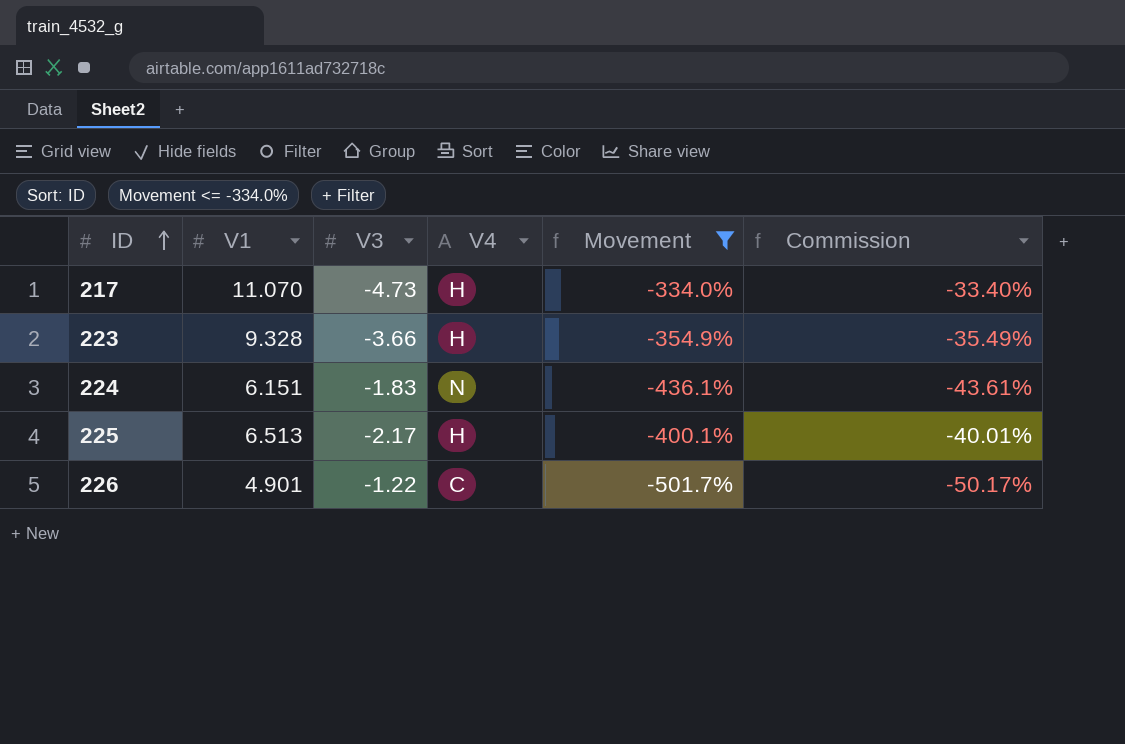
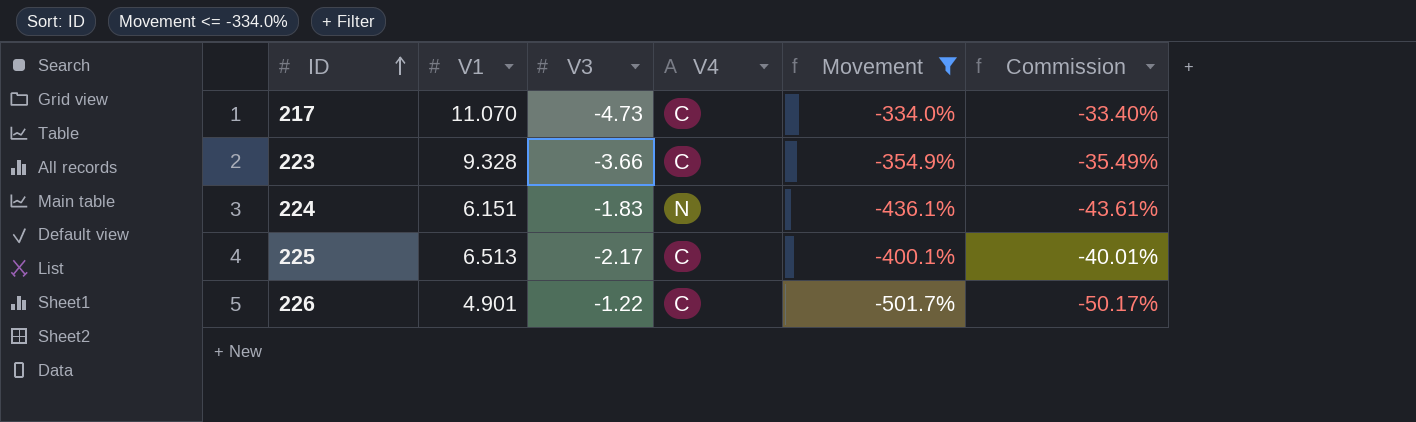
217 | V4: H -> C
223 | V4: H -> C
225 | V4: H -> C

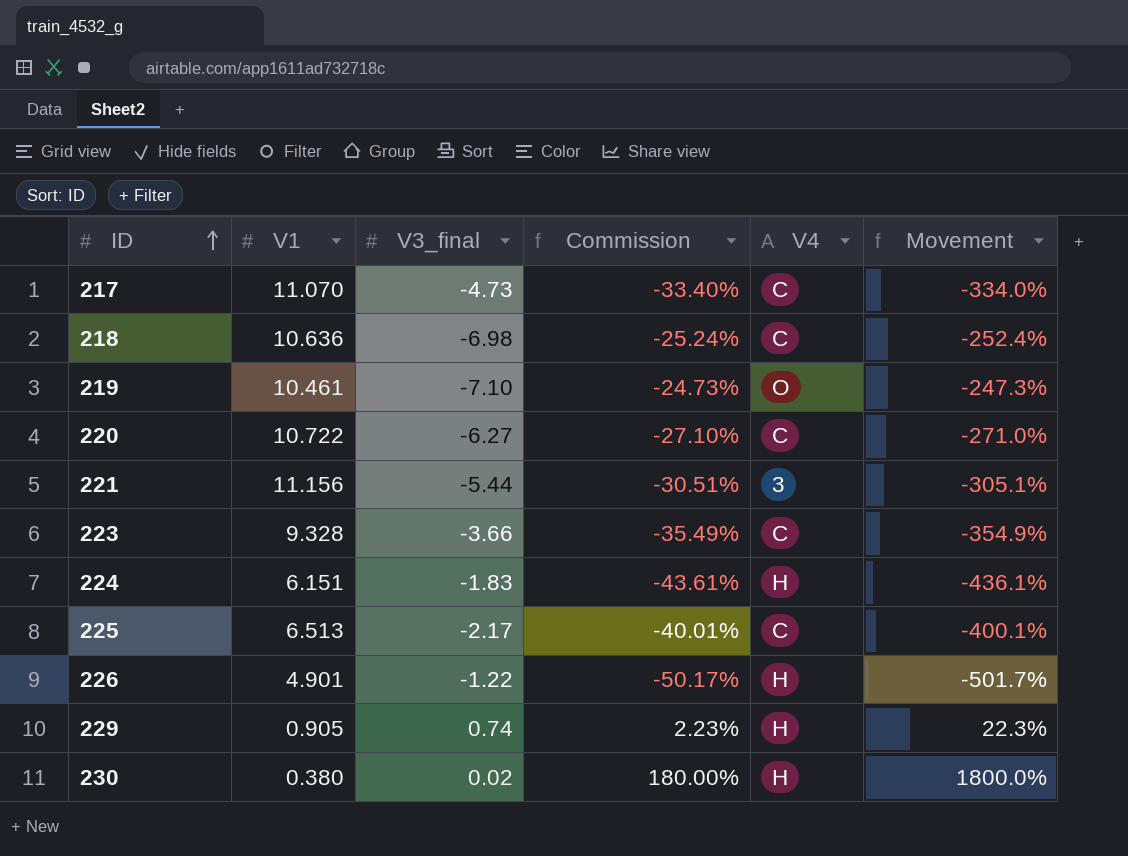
filter: Movement <= -334.0% -> none
column name: V3 -> V3_final
column Commission | position: 6 -> 4
224 | V4: N -> H
226 | V4: C -> H

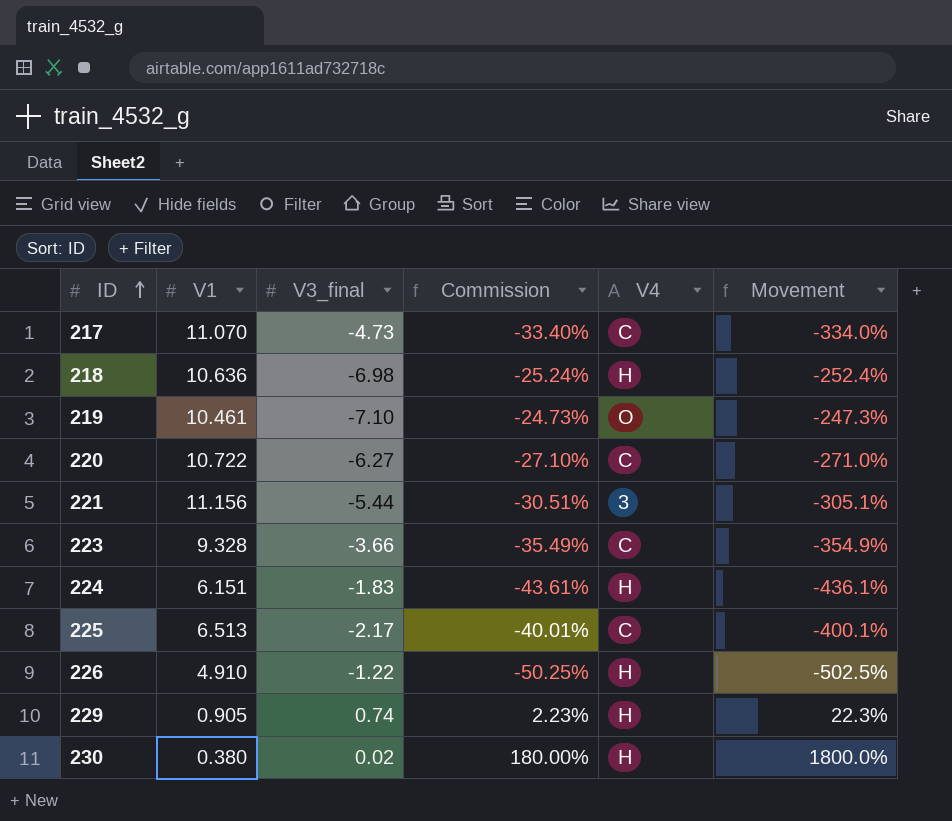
218 | V4: C -> H
226 | V1: 4.901 -> 4.910
226 | Commission: -50.17% -> -50.25%
226 | Movement: -501.7% -> -502.5%

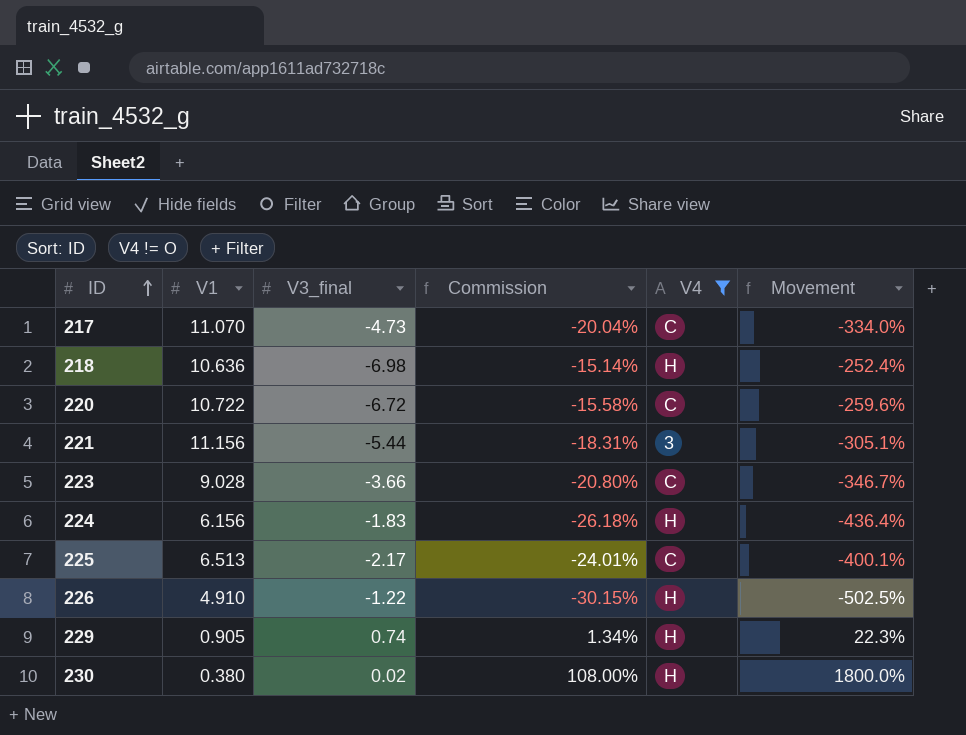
filter: none -> V4 != O
column Commission | formula: [Movement] * 0.1 -> [Movement] * 0.06
220 | V3_final: -6.27 -> -6.72
220 | Movement: -271.0% -> -259.6%
223 | V1: 9.328 -> 9.028
223 | Movement: -354.9% -> -346.7%
224 | V1: 6.151 -> 6.156
224 | Movement: -436.1% -> -436.4%

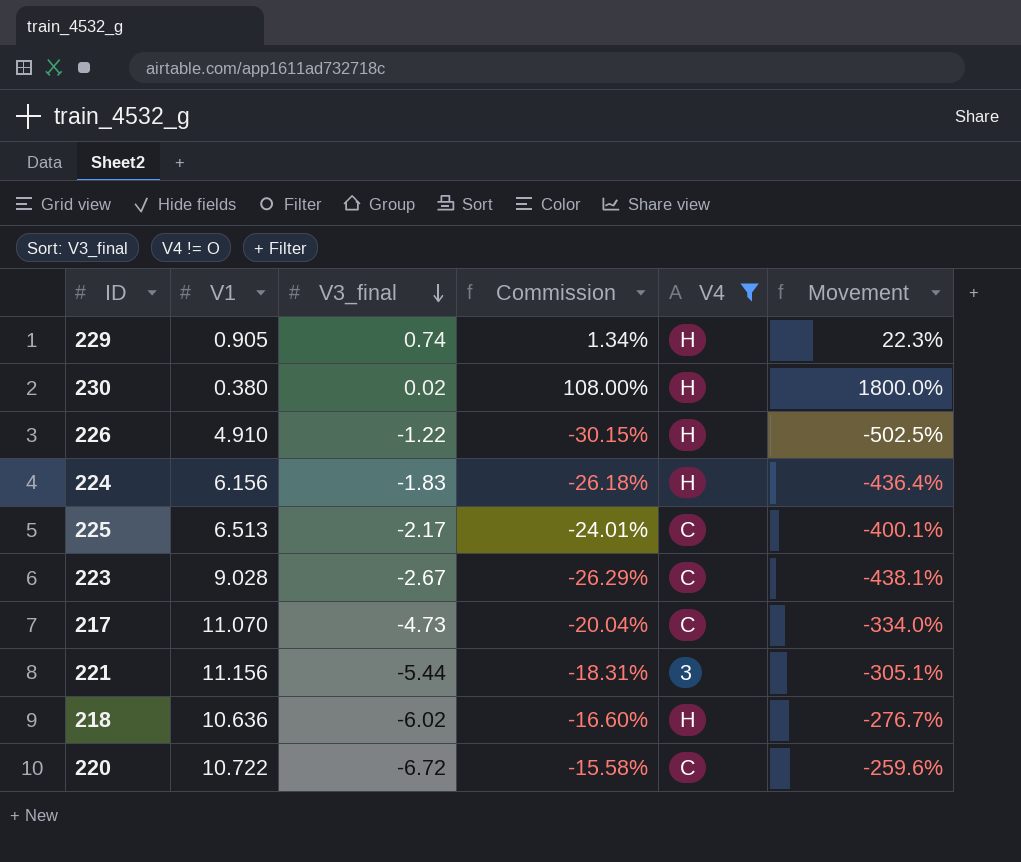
row order: ID ascending -> V3_final descending
223 | V3_final: -3.66 -> -2.67
223 | Commission: -20.80% -> -26.29%
223 | Movement: -346.7% -> -438.1%
218 | V3_final: -6.98 -> -6.02
218 | Commission: -15.14% -> -16.60%
218 | Movement: -252.4% -> -276.7%

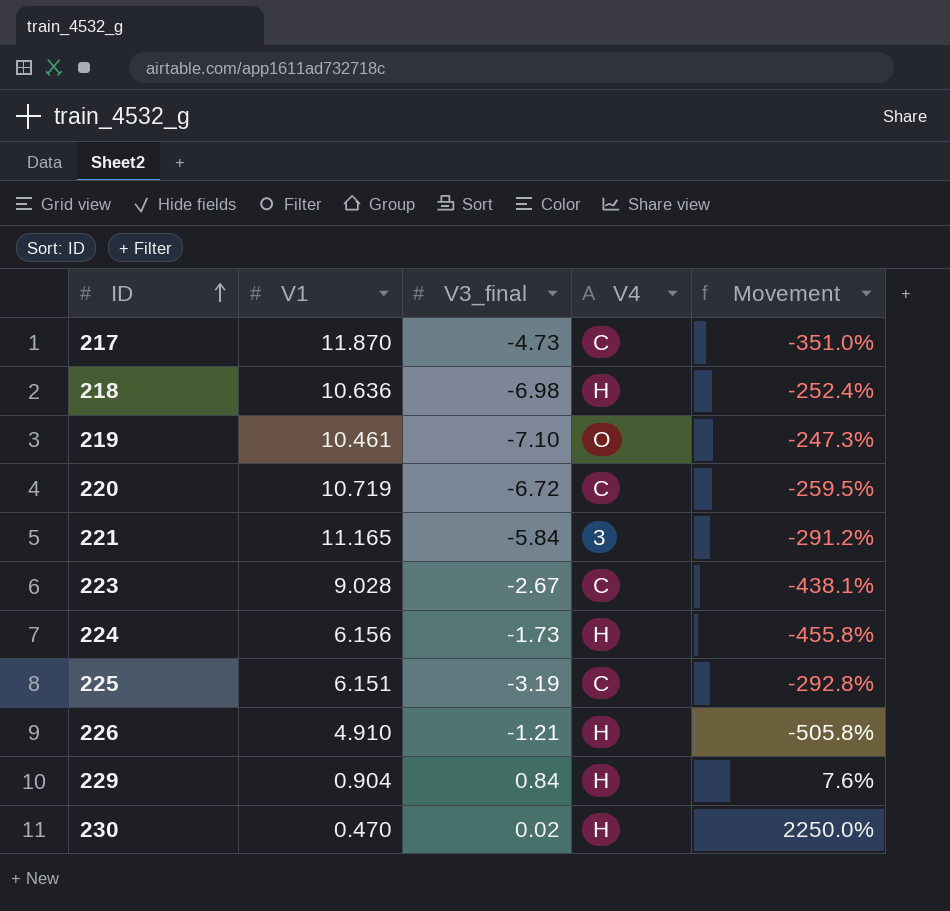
filter: V4 != O -> none
row order: V3_final descending -> ID ascending
column Commission | formula: [Movement] * 0.06 -> none
217 | V1: 11.070 -> 11.870
217 | Movement: -334.0% -> -351.0%
218 | V3_final: -6.02 -> -6.98
218 | Movement: -276.7% -> -252.4%
220 | V1: 10.722 -> 10.719
220 | Movement: -259.6% -> -259.5%
221 | V1: 11.156 -> 11.165
221 | V3_final: -5.44 -> -5.84
221 | Movement: -305.1% -> -291.2%
224 | V3_final: -1.83 -> -1.73
224 | Movement: -436.4% -> -455.8%
225 | V1: 6.513 -> 6.151
225 | V3_final: -2.17 -> -3.19
225 | Movement: -400.1% -> -292.8%
226 | V3_final: -1.22 -> -1.21
226 | Movement: -502.5% -> -505.8%
229 | V1: 0.905 -> 0.904
229 | V3_final: 0.74 -> 0.84
229 | Movement: 22.3% -> 7.6%
230 | V1: 0.380 -> 0.470
230 | Movement: 1800.0% -> 2250.0%

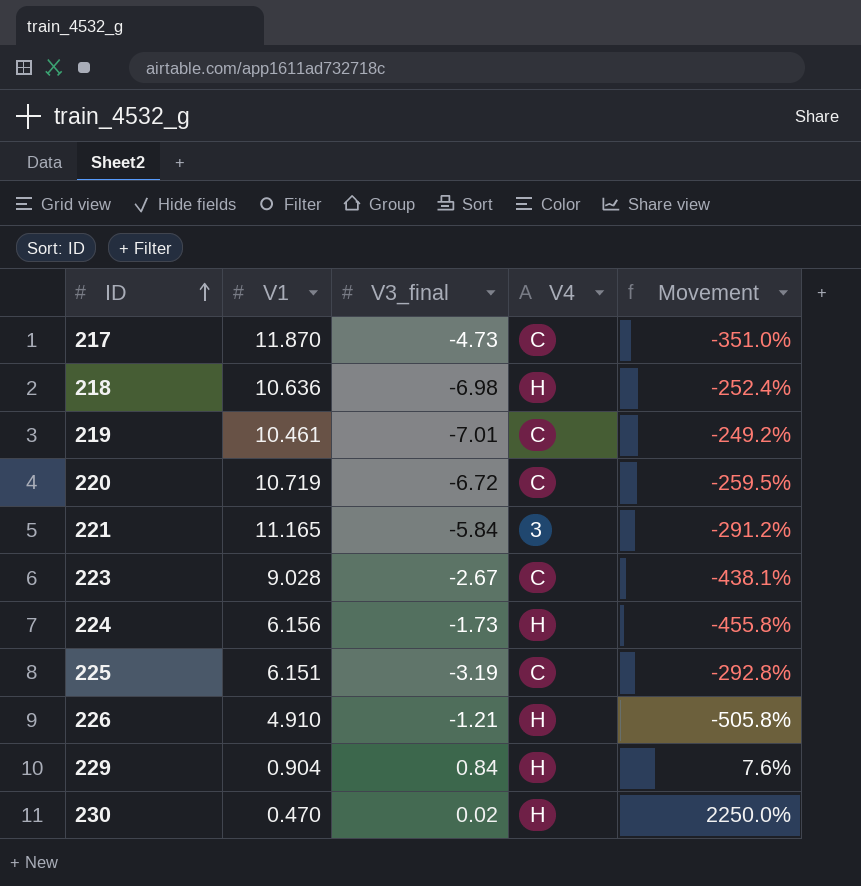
219 | V3_final: -7.10 -> -7.01
219 | V4: O -> C
219 | Movement: -247.3% -> -249.2%

